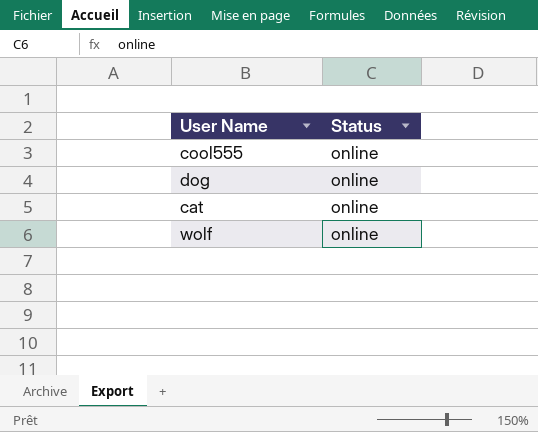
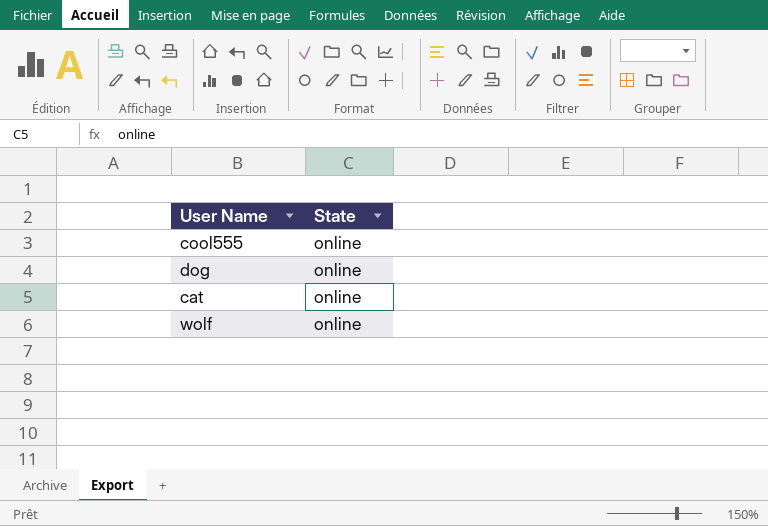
column name: Status -> State

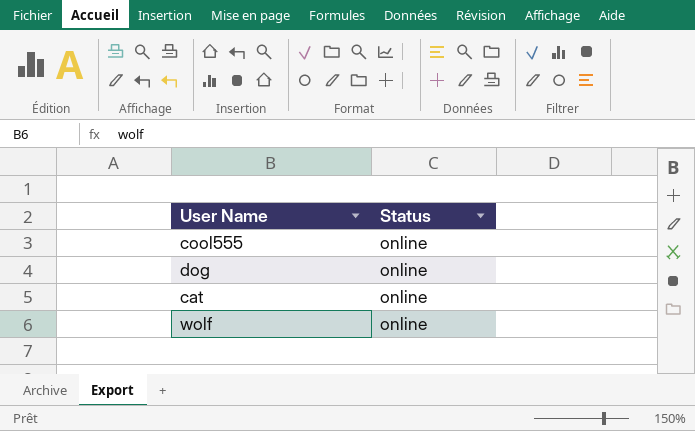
column name: State -> Status

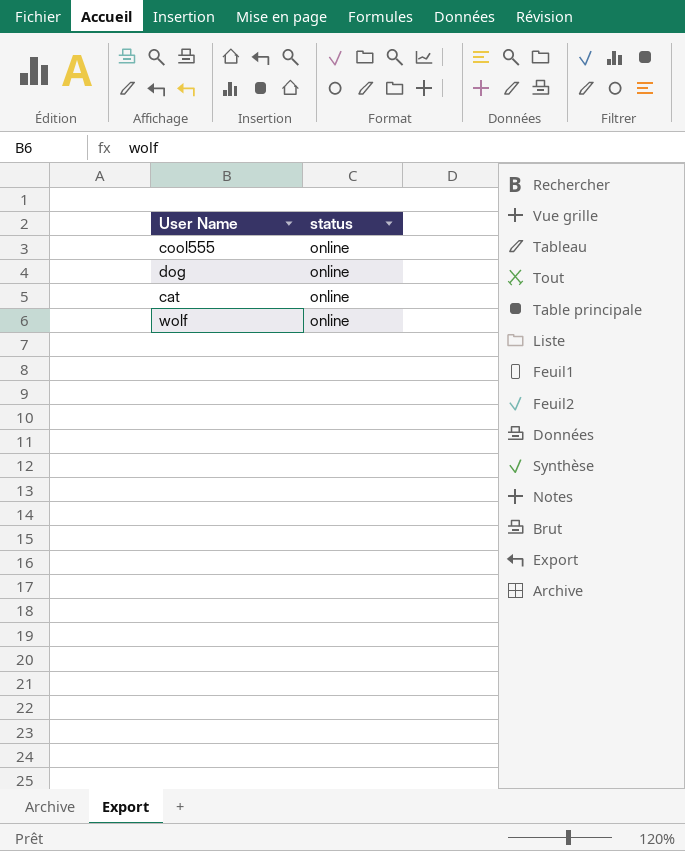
column name: Status -> status

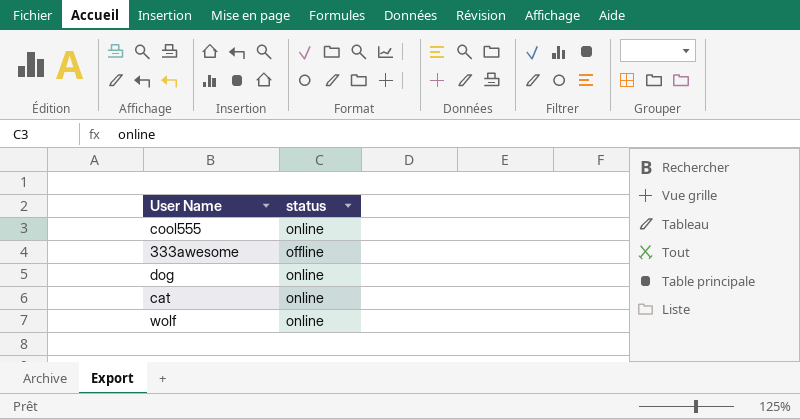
row 333awesome: none -> offline

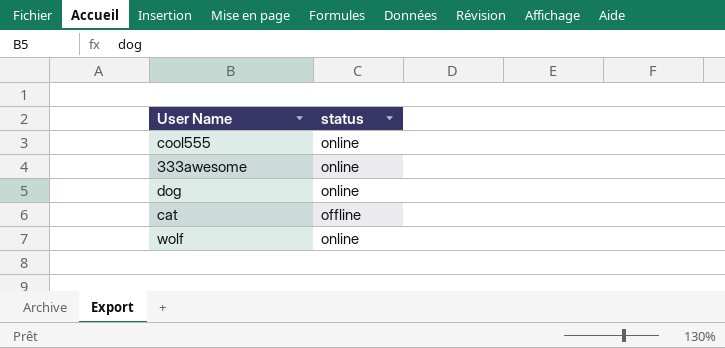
333awesome | status: offline -> online
cat | status: online -> offline

